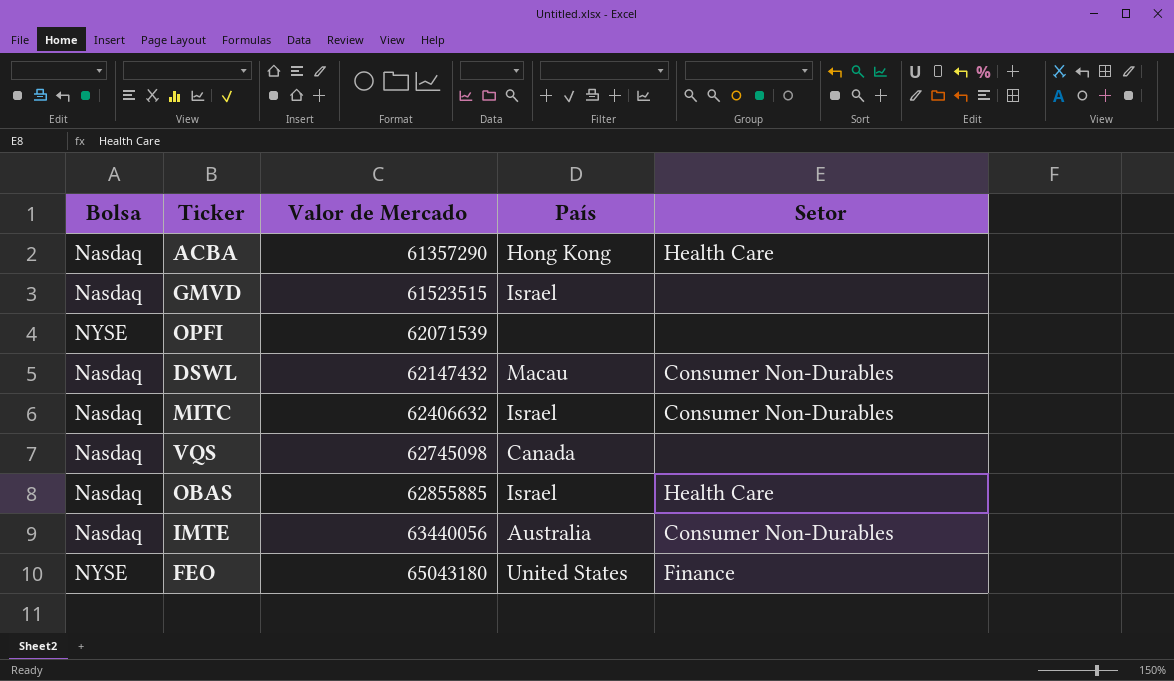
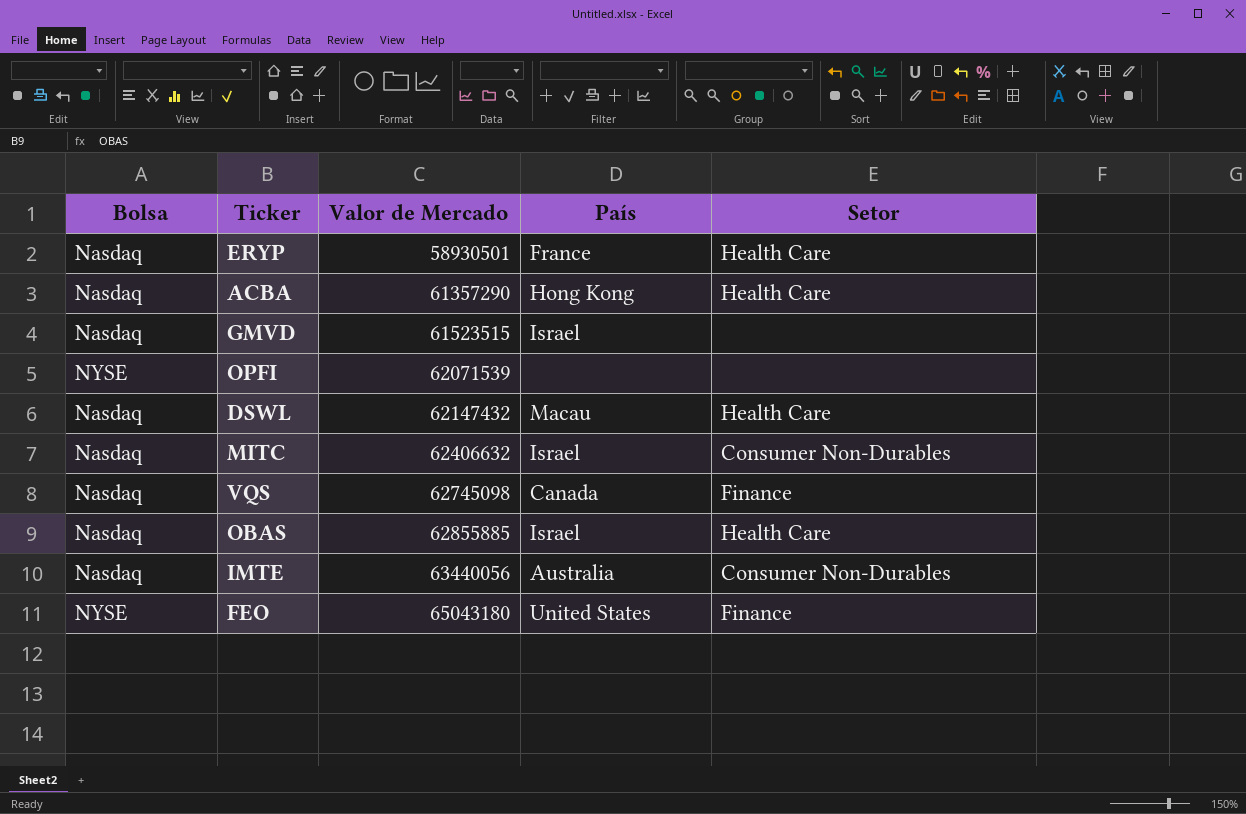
row ERYP: none -> Nasdaq | 58930501 | France | Health Care
DSWL | Setor: Consumer Non-Durables -> Health Care
VQS | Setor: none -> Finance

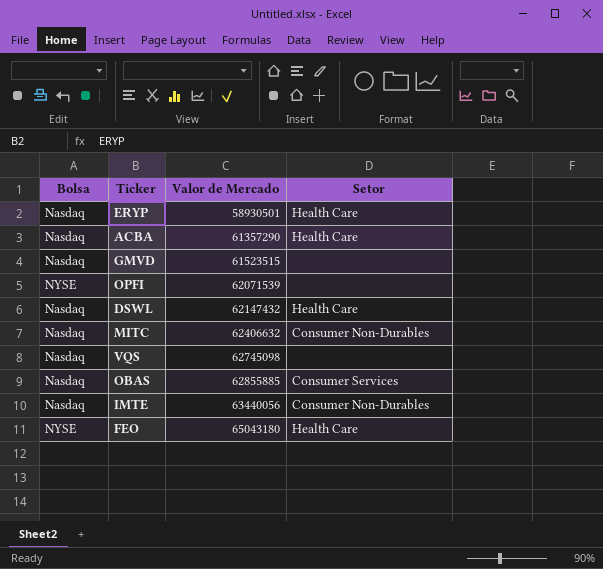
column País | position: 4 -> none
VQS | Setor: Finance -> none
OBAS | Setor: Health Care -> Consumer Services
FEO | Setor: Finance -> Health Care

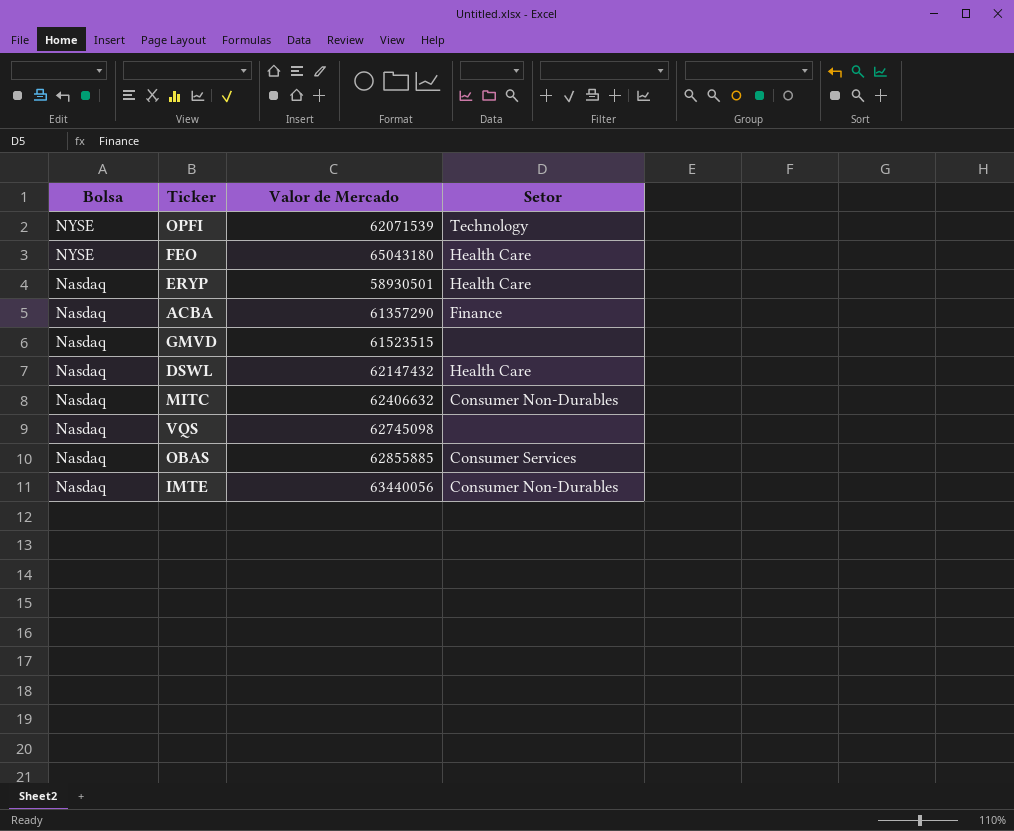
row order: Valor de Mercado ascending -> Bolsa descending
OPFI | Setor: none -> Technology
ACBA | Setor: Health Care -> Finance

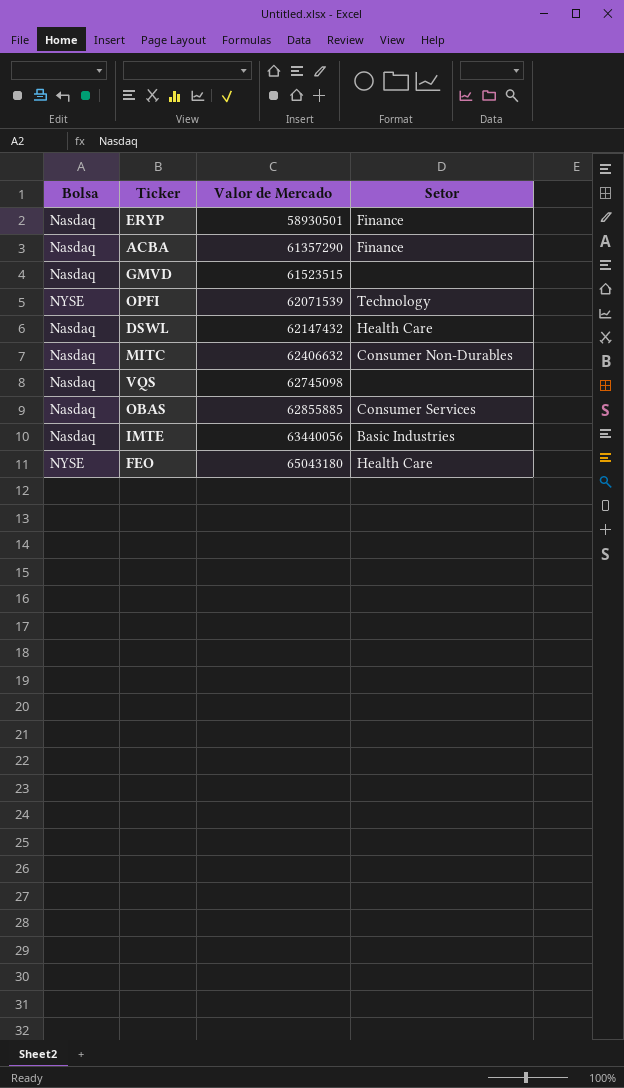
row order: Bolsa descending -> Valor de Mercado ascending
ERYP | Setor: Health Care -> Finance
IMTE | Setor: Consumer Non-Durables -> Basic Industries

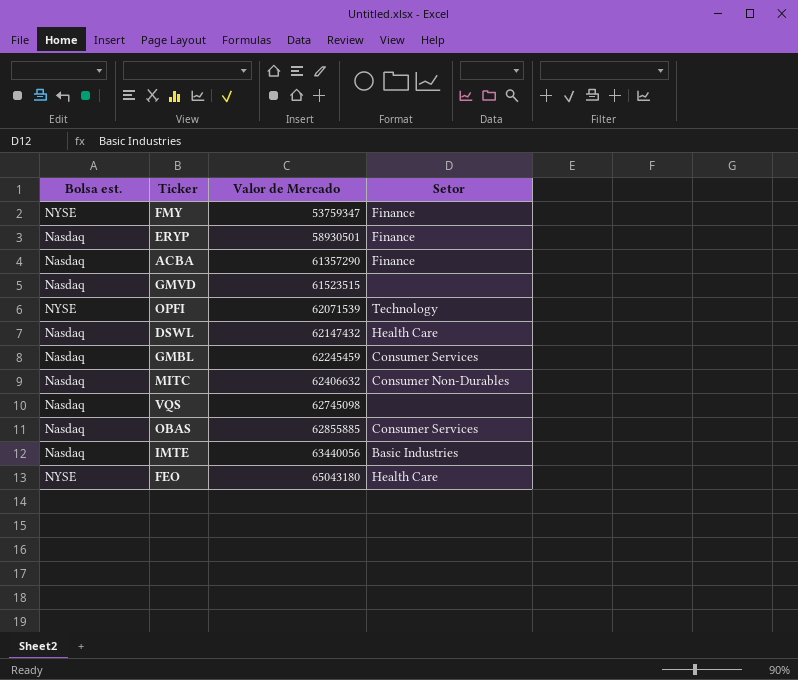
column name: Bolsa -> Bolsa est.
row FMY: none -> NYSE | 53759347 | Finance
row GMBL: none -> Nasdaq | 62245459 | Consumer Services

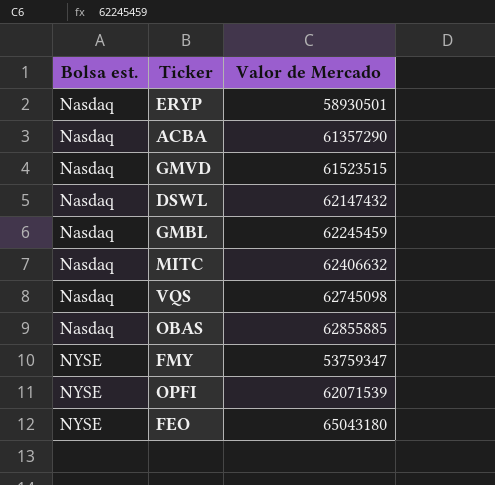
row order: Valor de Mercado ascending -> Bolsa est. ascending
column Setor | position: 4 -> none
row IMTE: Nasdaq | 63440056 | Basic Industries -> none

